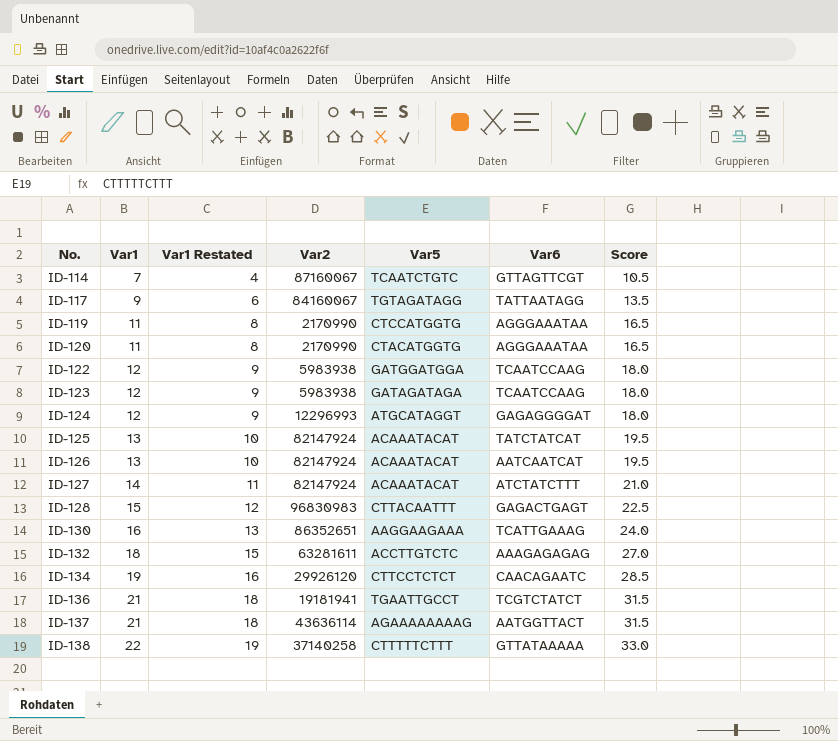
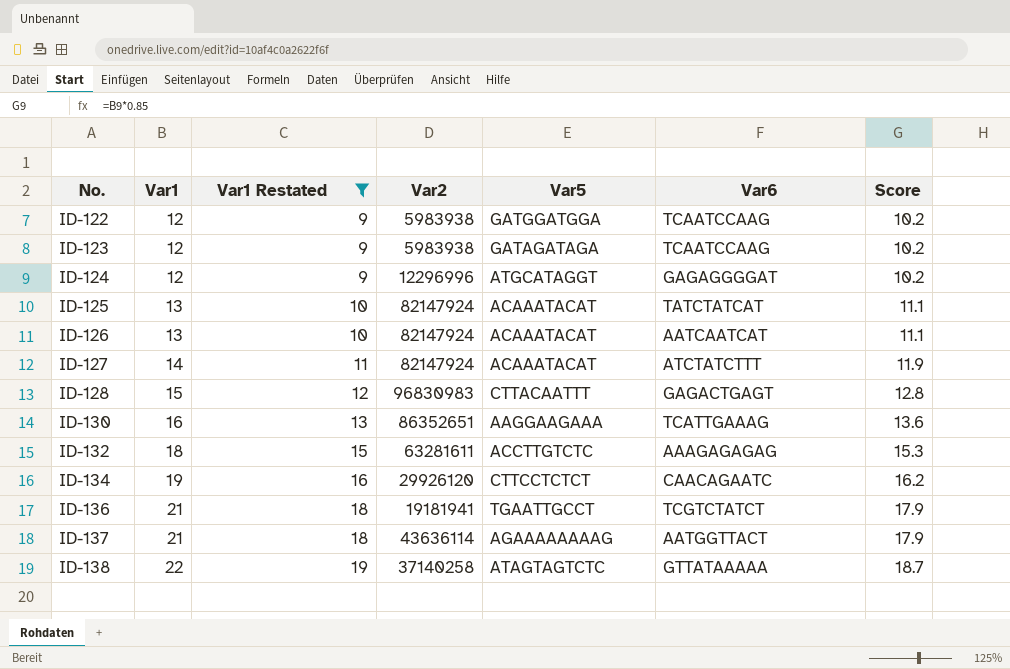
filter: none -> Var1 Restated >= 9
column Score | formula: [Var1] * 1.5 -> [Var1] * 0.85
ID-124 | Var2: 12296993 -> 12296996
ID-138 | Var5: CTTTTTCTTT -> ATAGTAGTCTC

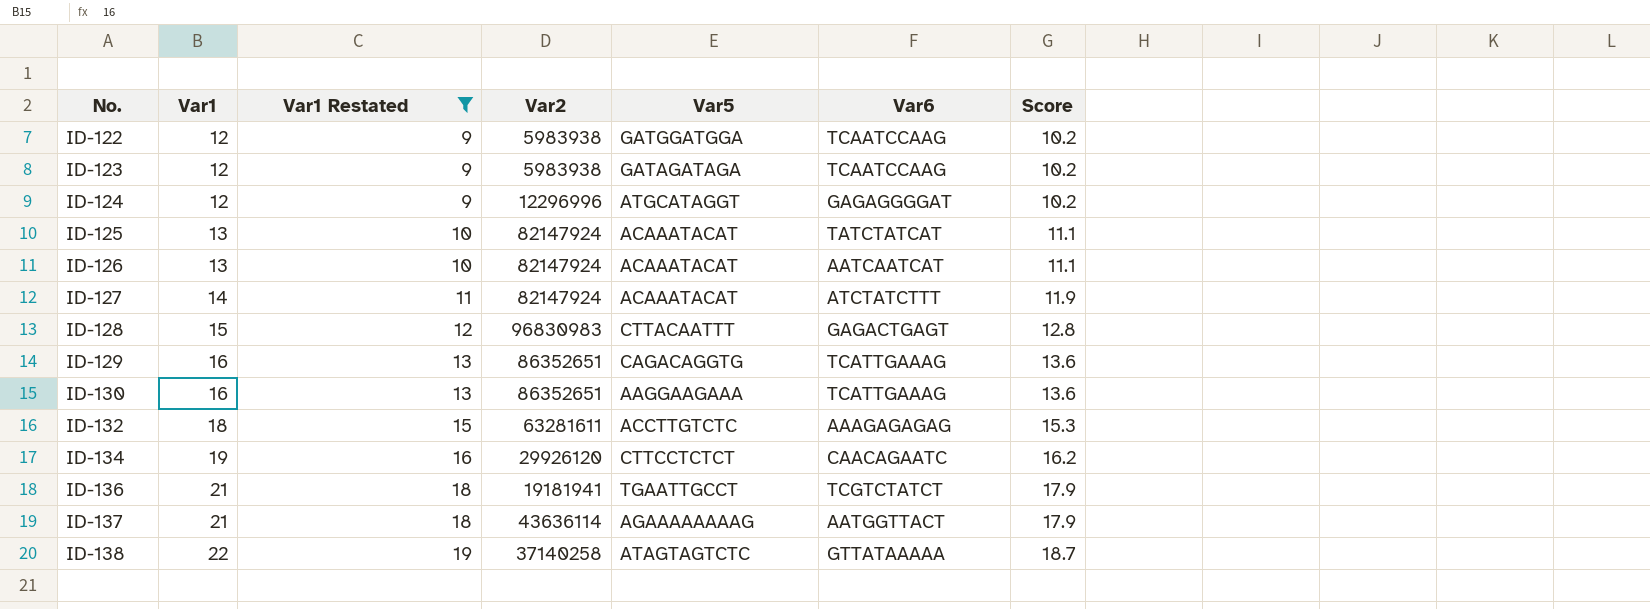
row ID-129: none -> 16 | 13 | 86352651 | CAGACAGGTG | TCATTGAAAG | 13.6

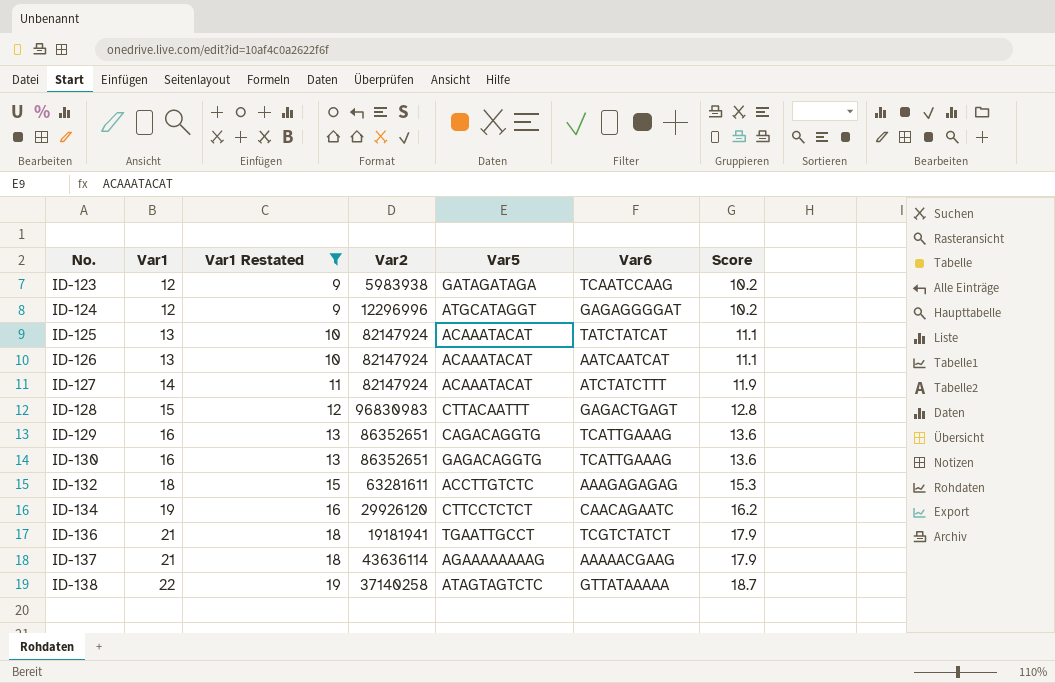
row ID-122: 12 | 9 | 5983938 | GATGGATGGA | TCAATCCAAG | 10.2 -> none
ID-130 | Var5: AAGGAAGAAA -> GAGACAGGTG
ID-137 | Var6: AATGGTTACT -> AAAAACGAAG

